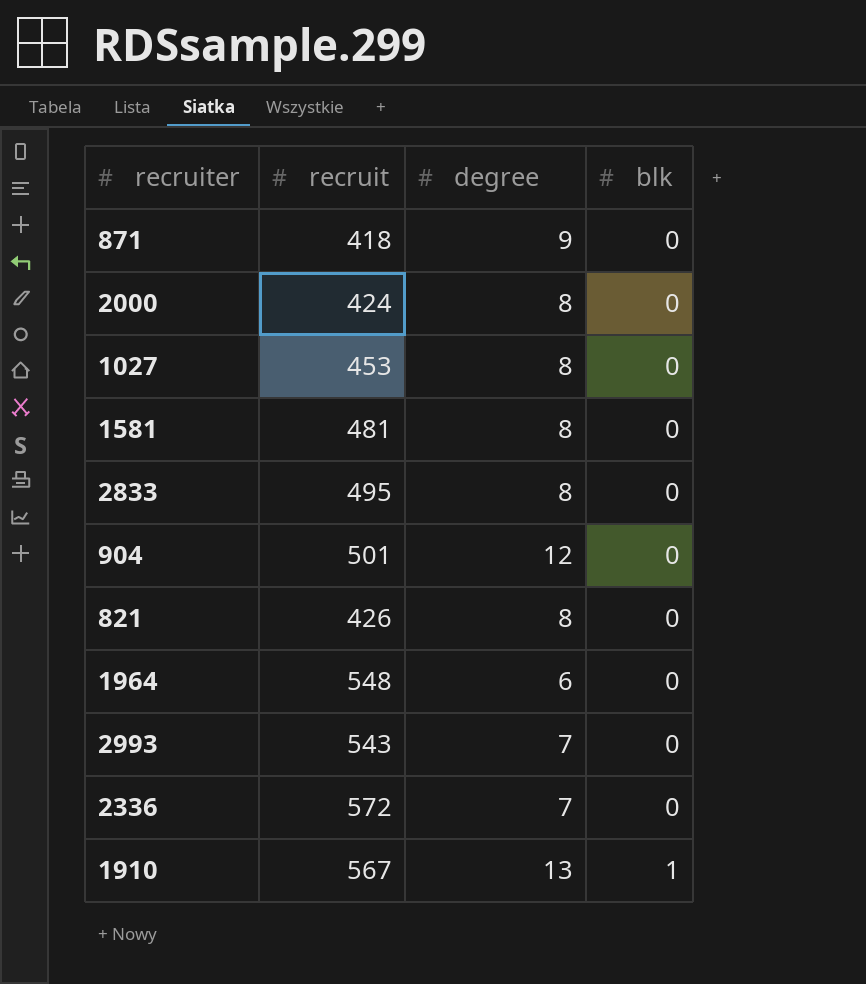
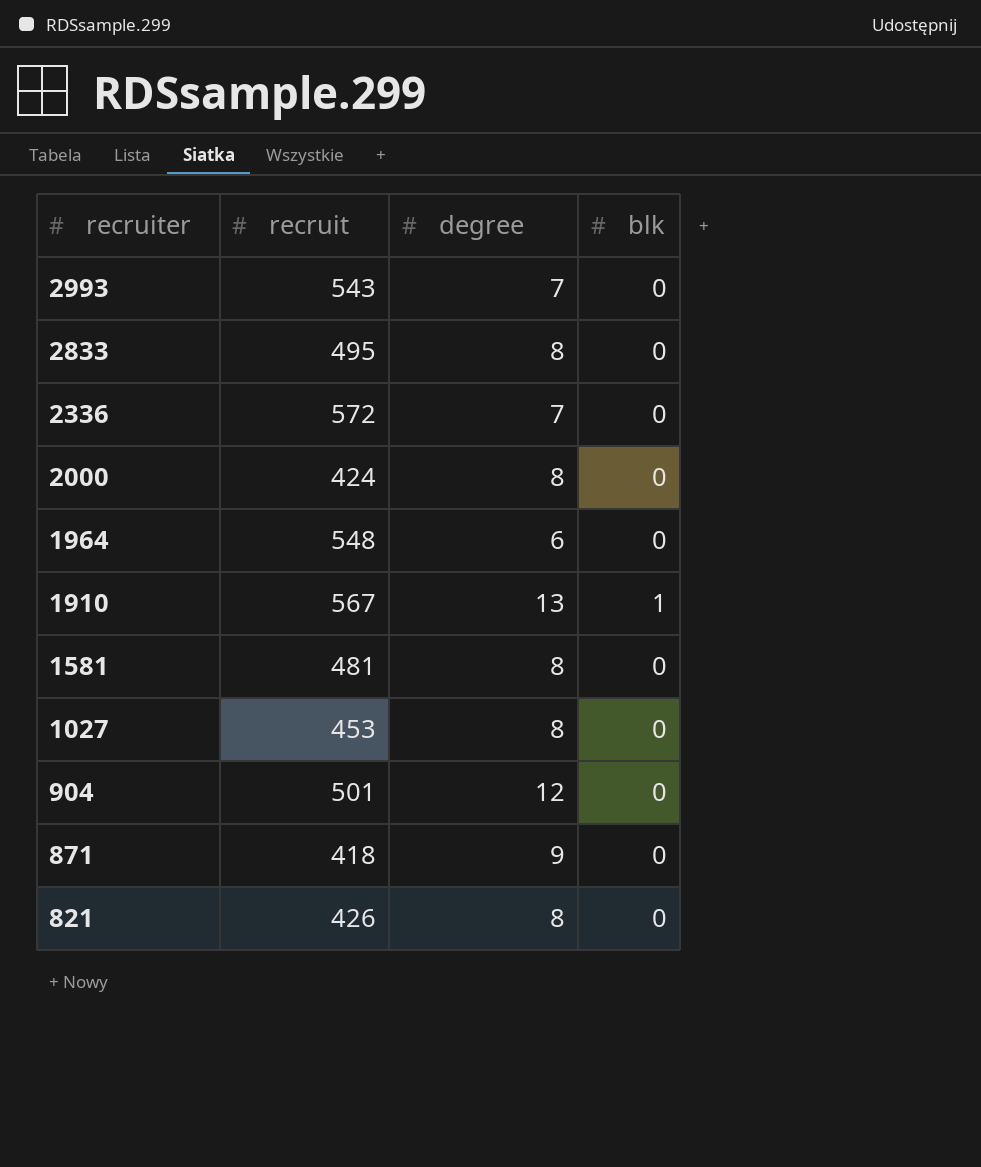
row order: blk ascending -> recruiter descending

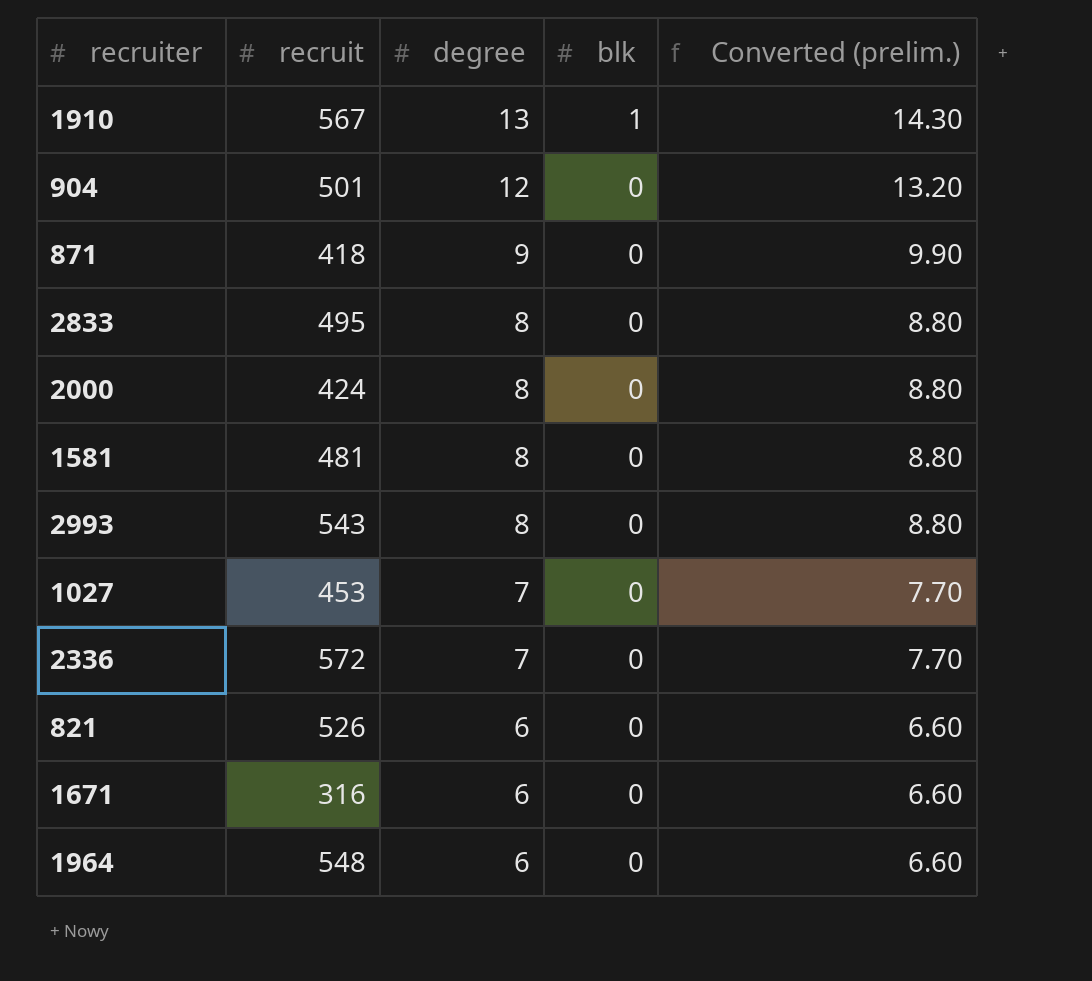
row order: recruiter descending -> degree descending
column Converted (prelim.) | formula: none -> [degree] * 1.1
2993 | degree: 7 -> 8
1027 | degree: 8 -> 7
821 | recruit: 426 -> 526
821 | degree: 8 -> 6
row 1671: none -> 316 | 6 | 0 | 6.60

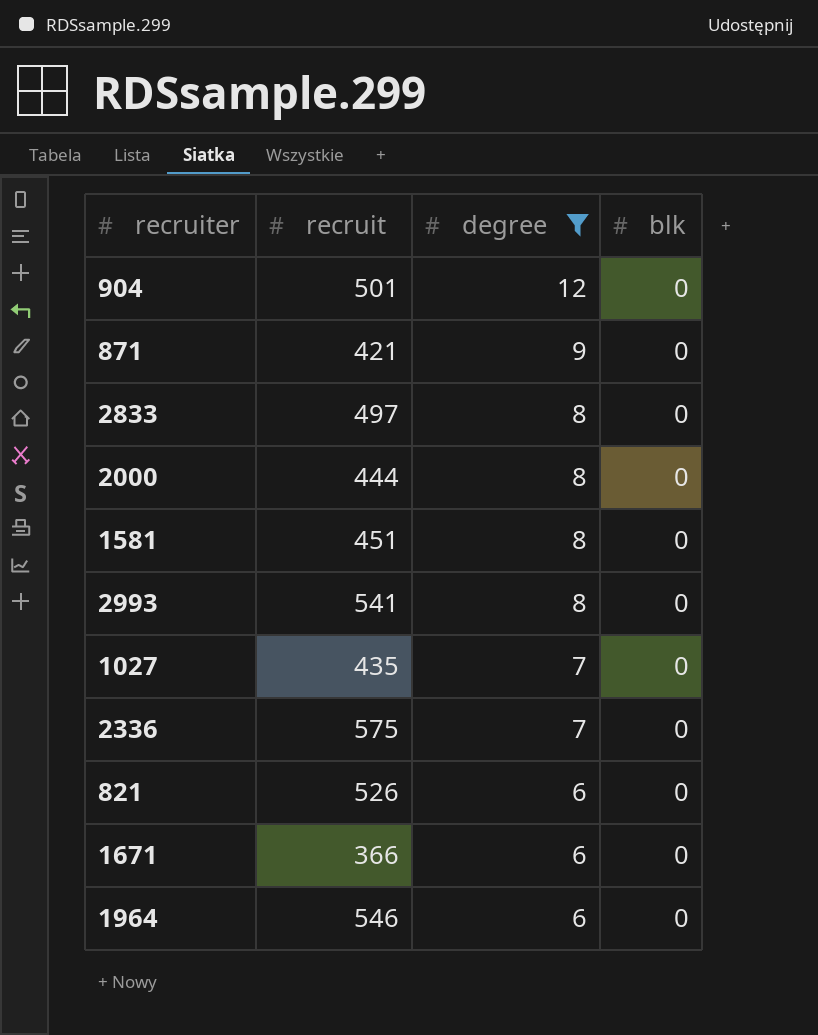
filter: none -> degree != 13
column Converted (prelim.) | formula: [degree] * 1.1 -> none
871 | recruit: 418 -> 421
2833 | recruit: 495 -> 497
2000 | recruit: 424 -> 444
1581 | recruit: 481 -> 451
2993 | recruit: 543 -> 541
1027 | recruit: 453 -> 435
2336 | recruit: 572 -> 575
1671 | recruit: 316 -> 366
1964 | recruit: 548 -> 546

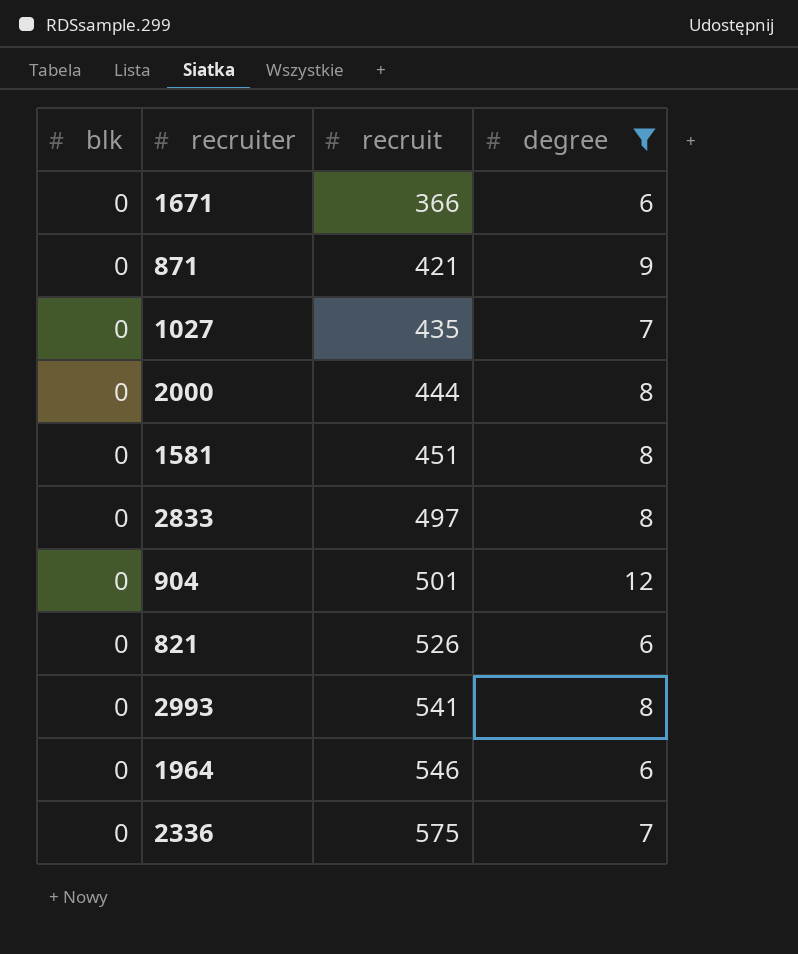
row order: degree descending -> recruit ascending
column blk | position: 4 -> 1

